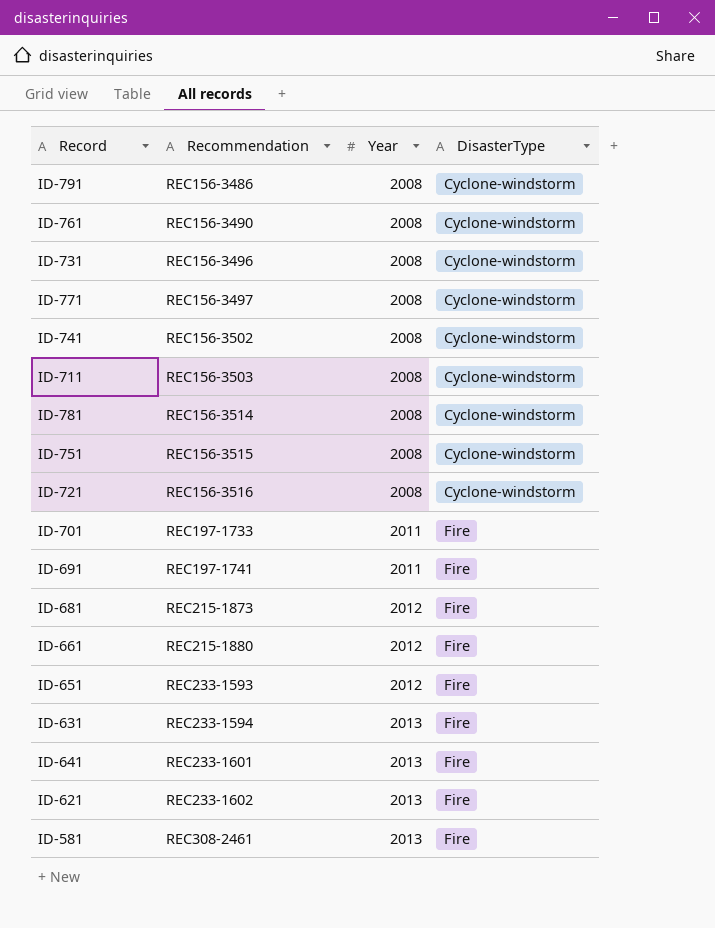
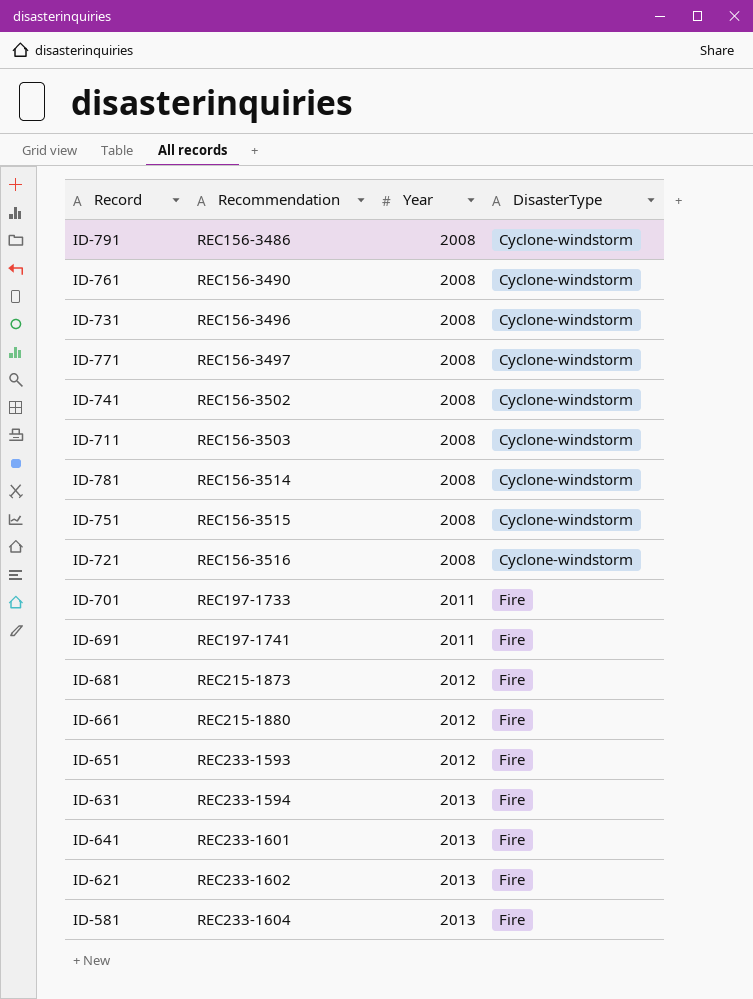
ID-581 | Recommendation: REC308-2461 -> REC233-1604

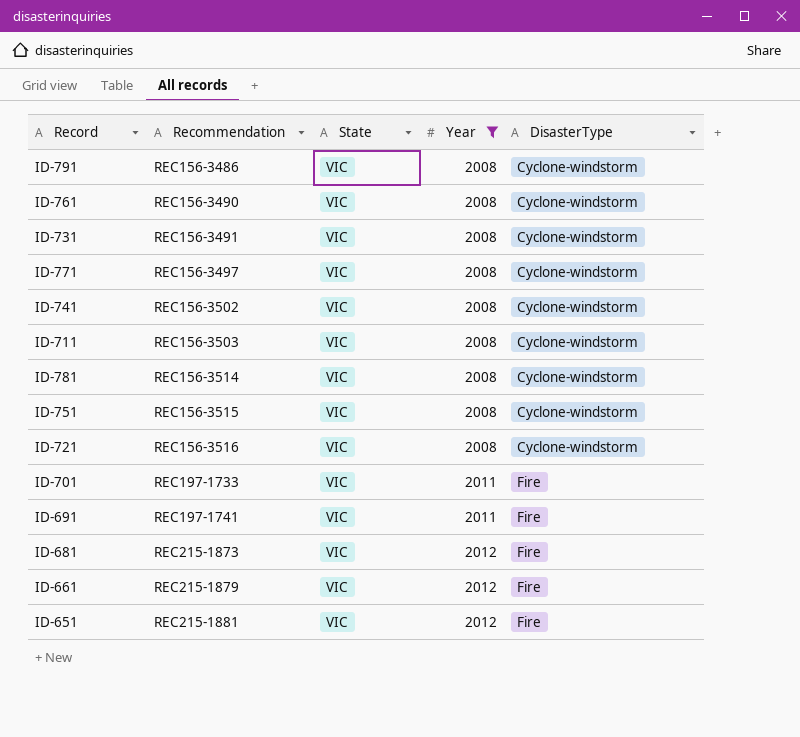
filter: none -> Year != 2013
column State | position: none -> 3
ID-731 | Recommendation: REC156-3496 -> REC156-3491
ID-661 | Recommendation: REC215-1880 -> REC215-1879
ID-651 | Recommendation: REC233-1593 -> REC215-1881

